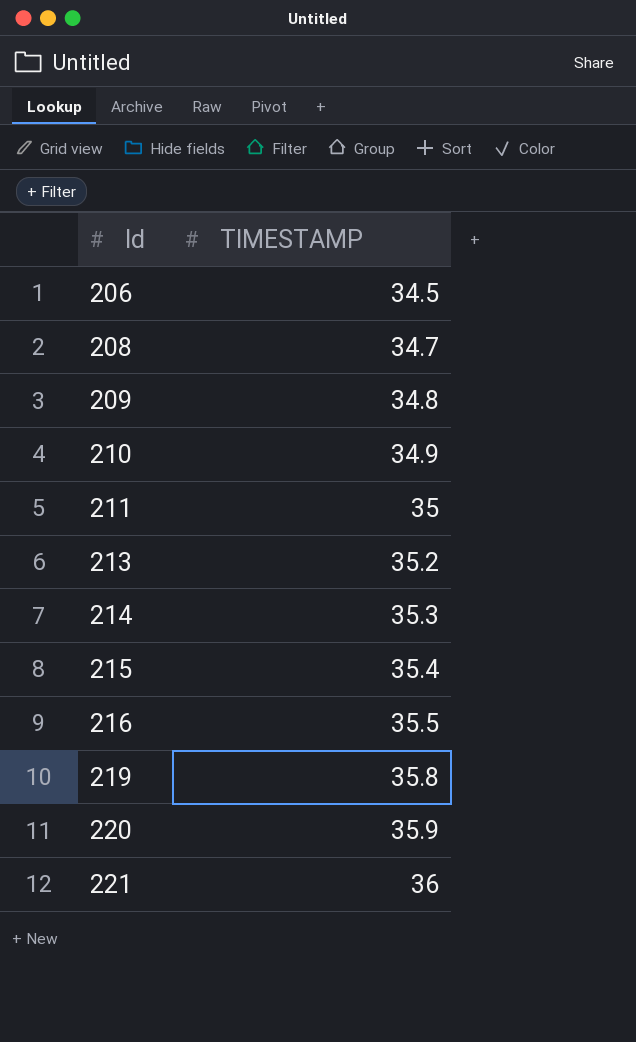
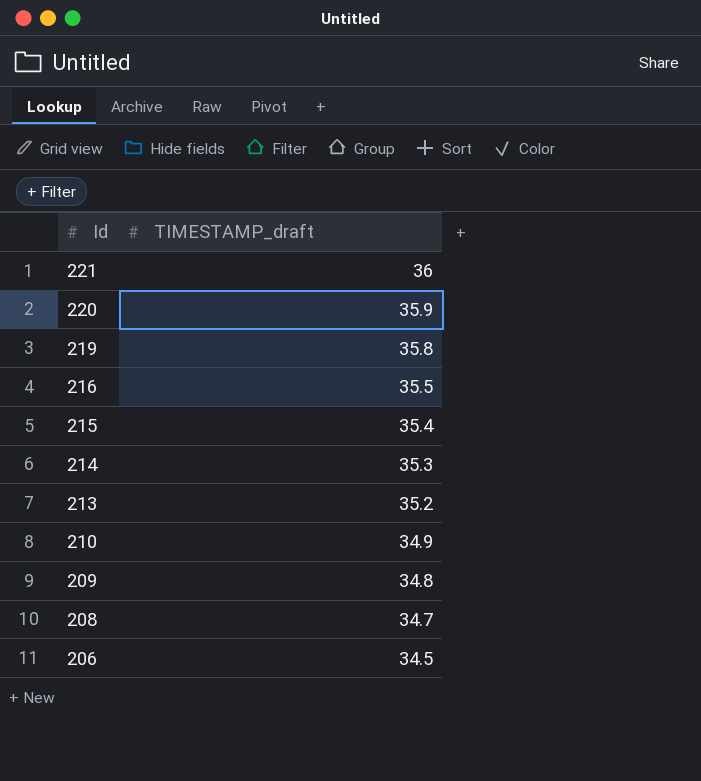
row order: Id ascending -> Id descending
column name: TIMESTAMP -> TIMESTAMP_draft
row 211: 35 -> none

